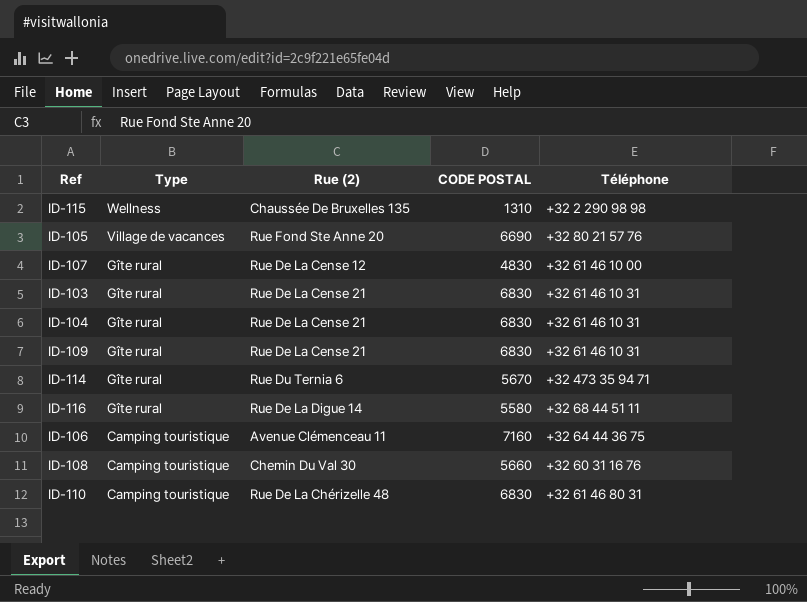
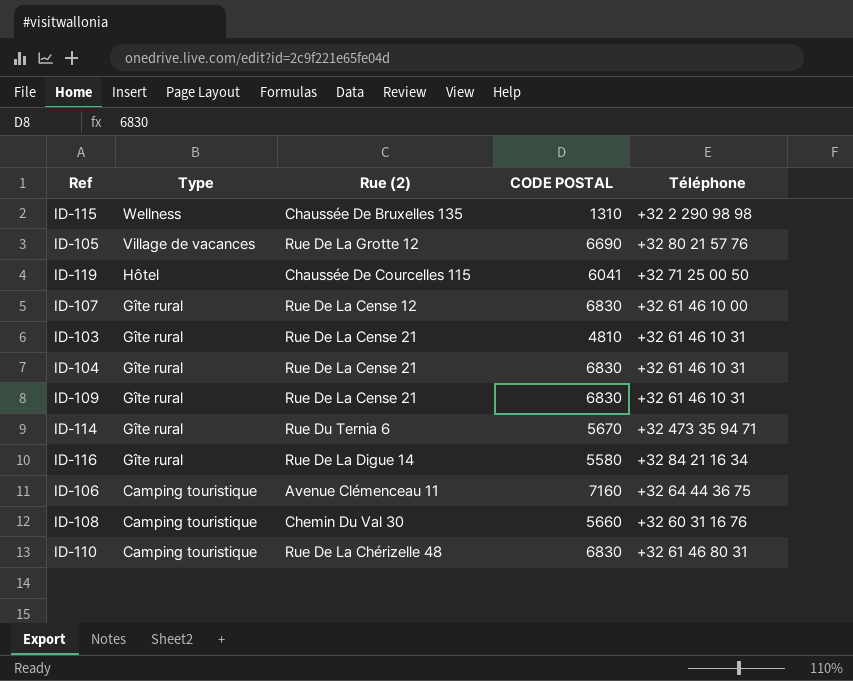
ID-105 | Rue (2): Rue Fond Ste Anne 20 -> Rue De La Grotte 12
row ID-119: none -> Hôtel | Chaussée De Courcelles 115 | 6041 | +32 71 25 00 50
ID-107 | CODE POSTAL: 4830 -> 6830
ID-103 | CODE POSTAL: 6830 -> 4810
ID-116 | Téléphone: +32 68 44 51 11 -> +32 84 21 16 34

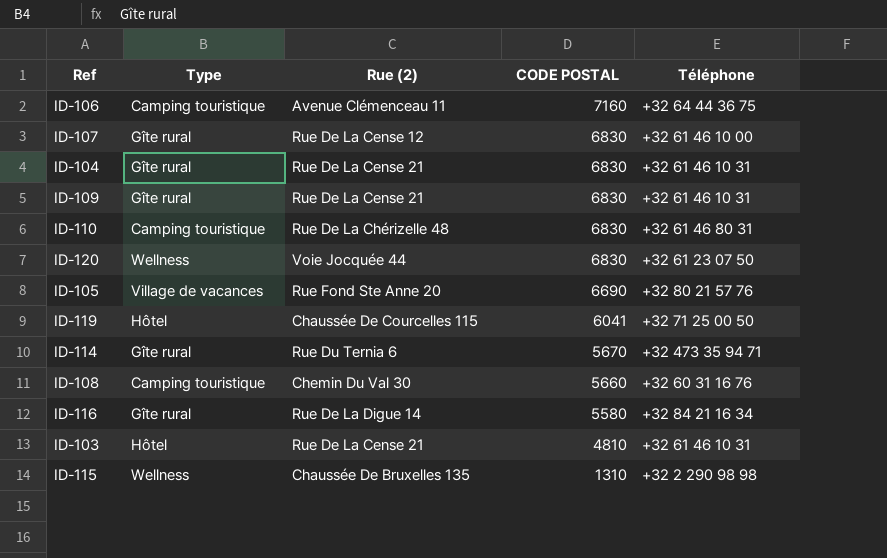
row order: Type descending -> CODE POSTAL descending
row ID-120: none -> Wellness | Voie Jocquée 44 | 6830 | +32 61 23 07 50
ID-105 | Rue (2): Rue De La Grotte 12 -> Rue Fond Ste Anne 20
ID-103 | Type: Gîte rural -> Hôtel

